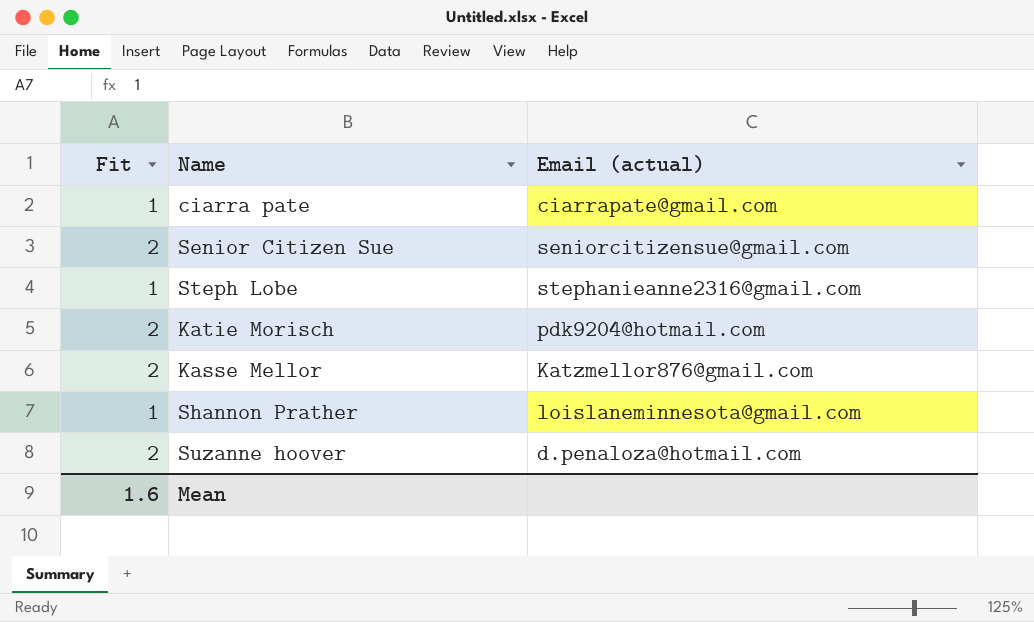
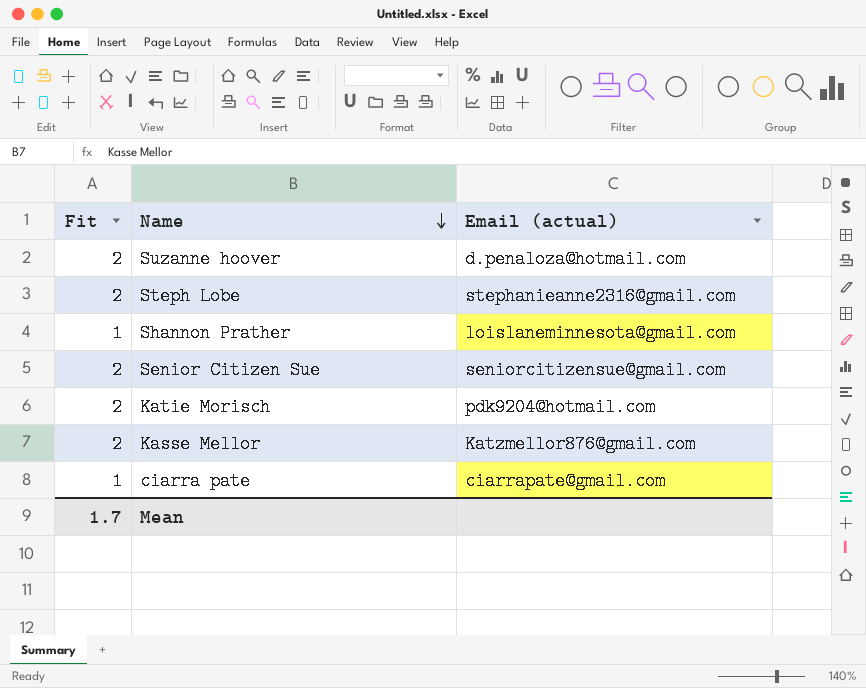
row order: none -> Name descending
Steph Lobe | Fit: 1 -> 2
Mean | Fit: 1.6 -> 1.7

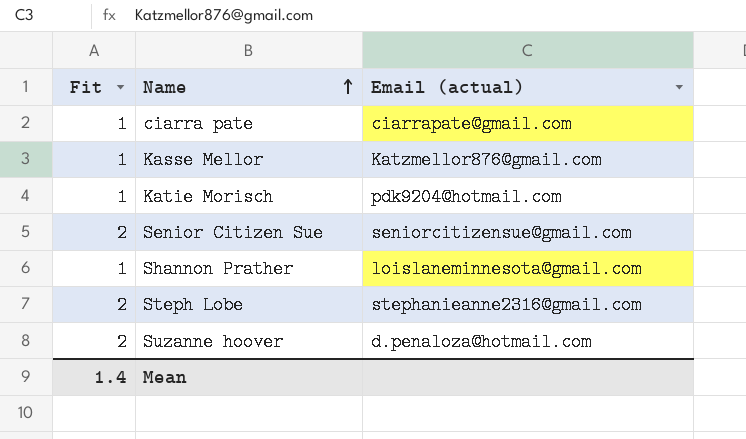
row order: Name descending -> Name ascending
Kasse Mellor | Fit: 2 -> 1
Katie Morisch | Fit: 2 -> 1
Mean | Fit: 1.7 -> 1.4

